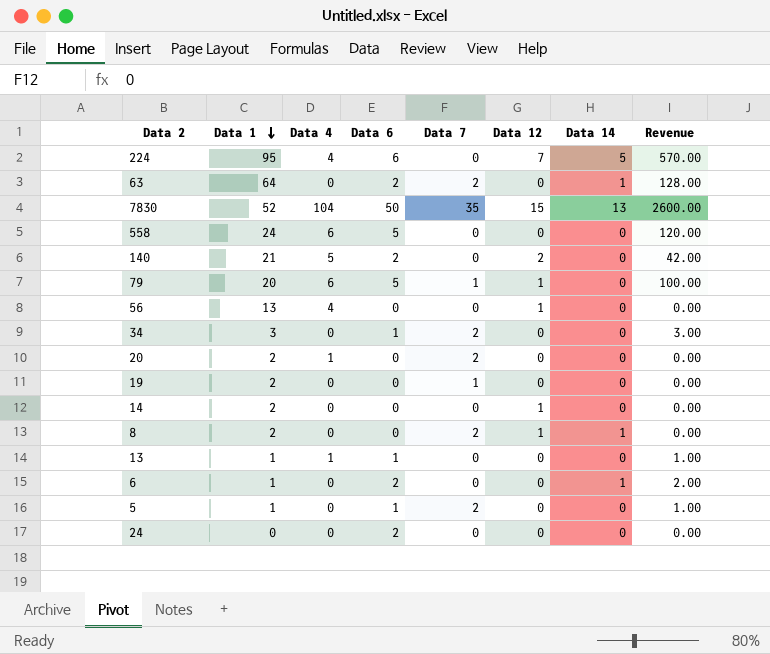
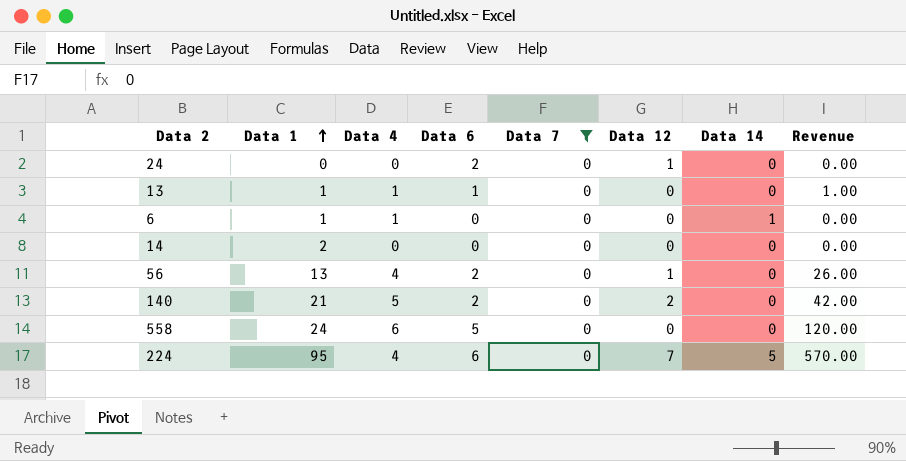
filter: none -> Data 7 = 0
row order: Data 1 descending -> Data 1 ascending
24 | Data 12: 0 -> 1
6 | Data 4: 0 -> 1
6 | Data 6: 2 -> 0
6 | Revenue: 2.00 -> 0.00
14 | Data 12: 1 -> 0
56 | Data 6: 0 -> 2
56 | Revenue: 0.00 -> 26.00

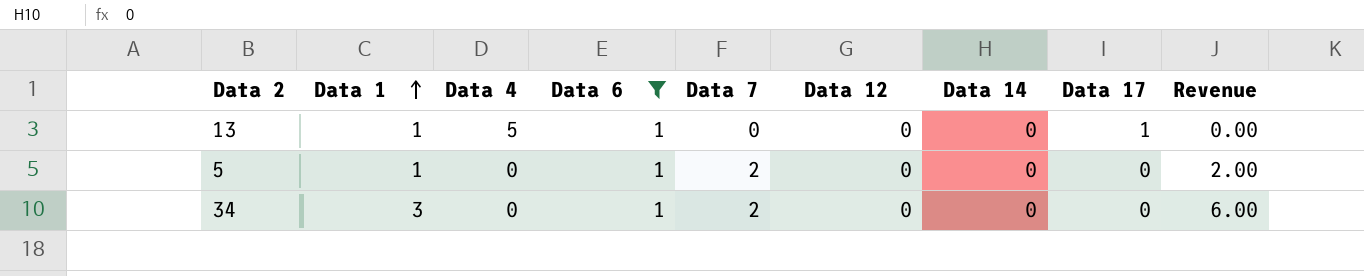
filter: Data 7 = 0 -> Data 6 = 1
column Data 17 | position: none -> 8
column Revenue | formula: [Data 1] * [Data 6] -> [Data 1] * [Data 7]
13 | Data 4: 1 -> 5

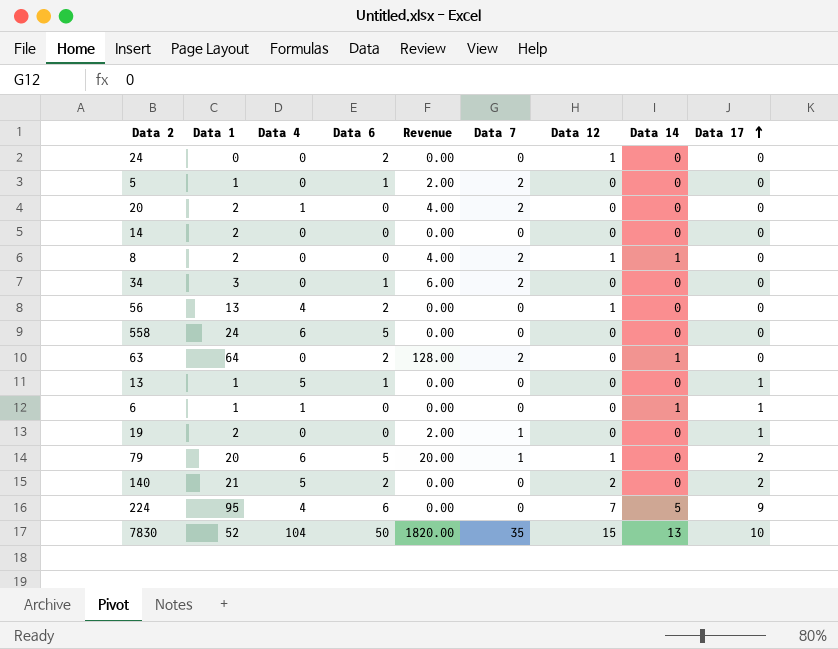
filter: Data 6 = 1 -> none
row order: Data 1 ascending -> Data 17 ascending
column Revenue | position: 9 -> 5

